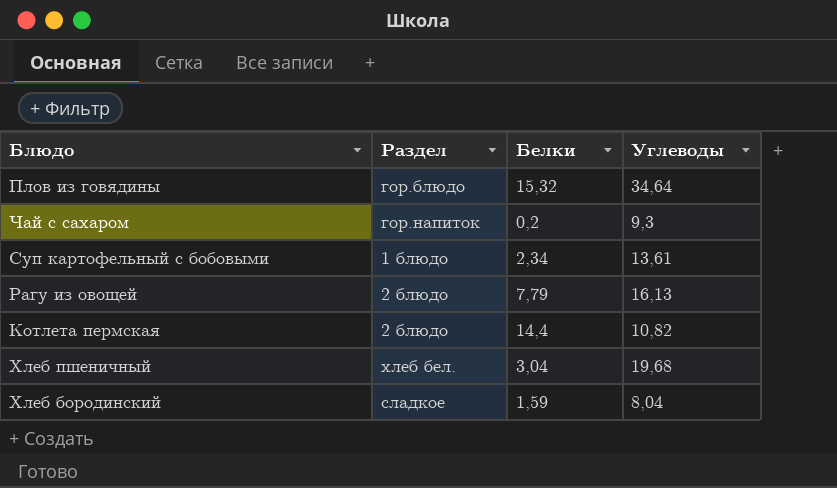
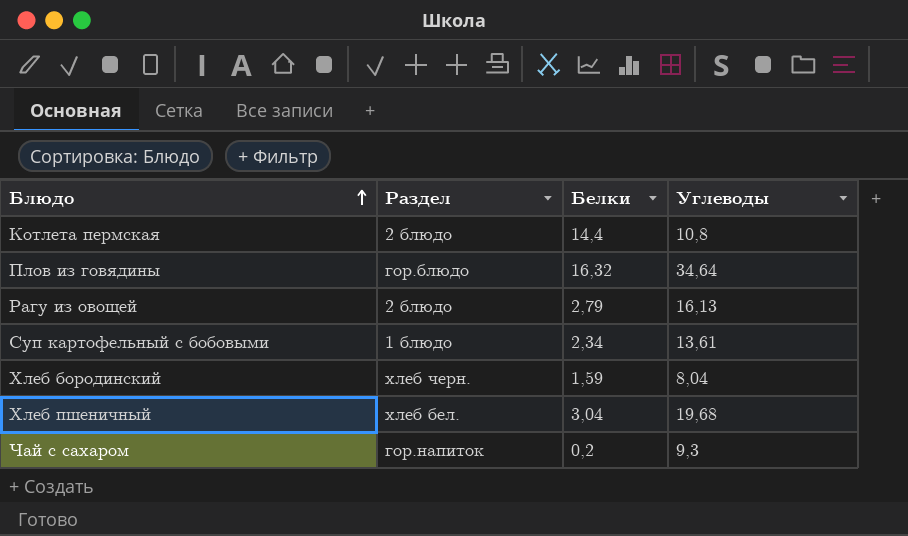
row order: none -> Блюдо ascending
Котлета пермская | Углеводы: 10,82 -> 10,8
Плов из говядины | Белки: 15,32 -> 16,32
Рагу из овощей | Белки: 7,79 -> 2,79
Хлеб бородинский | Раздел: сладкое -> хлеб черн.

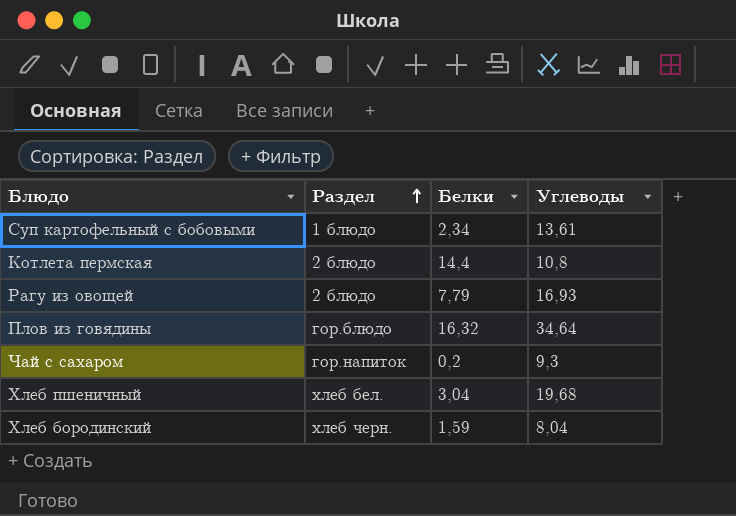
row order: Блюдо ascending -> Раздел ascending
Рагу из овощей | Белки: 2,79 -> 7,79
Рагу из овощей | Углеводы: 16,13 -> 16,93

